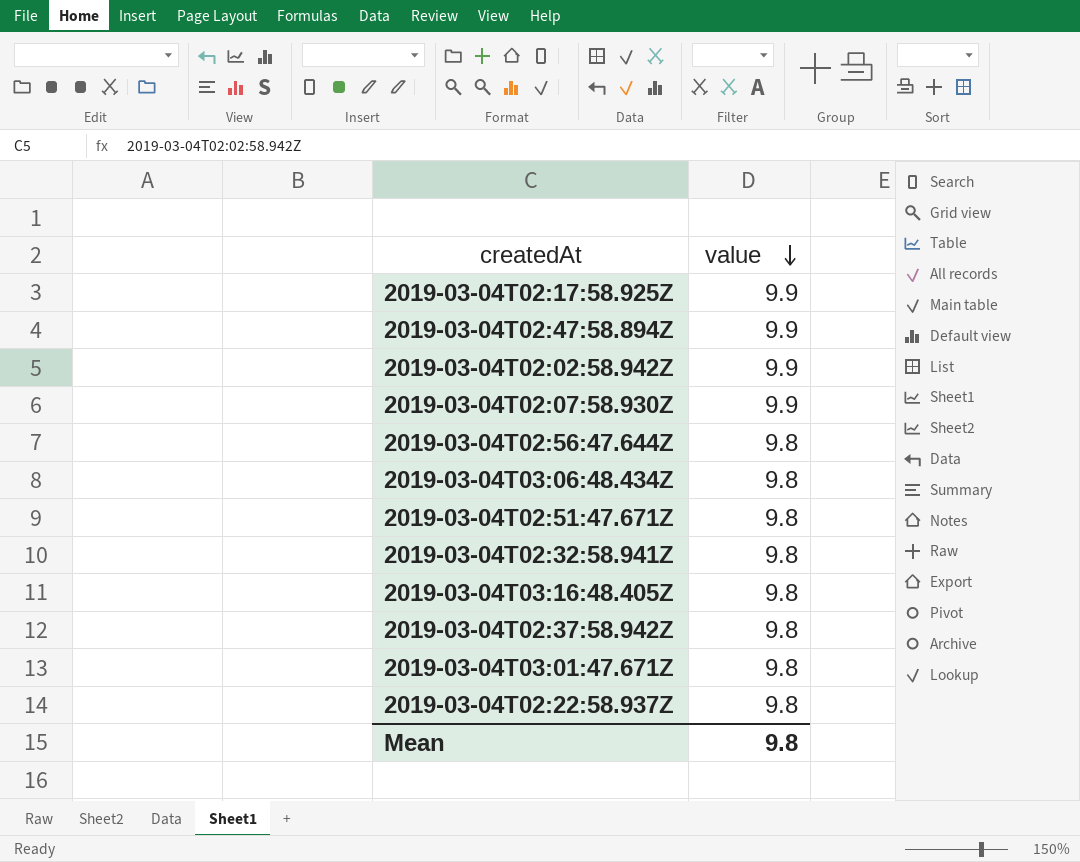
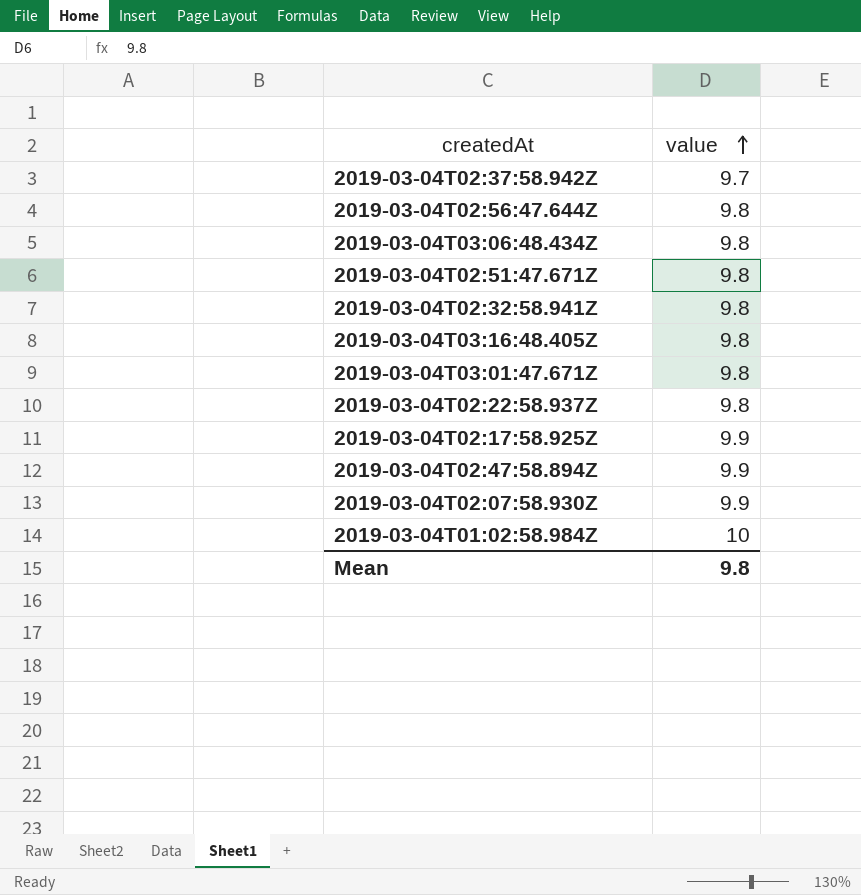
row order: value descending -> value ascending
row 2019-03-04T02:02:58.942Z: 9.9 -> none
2019-03-04T02:37:58.942Z | value: 9.8 -> 9.7
row 2019-03-04T01:02:58.984Z: none -> 10

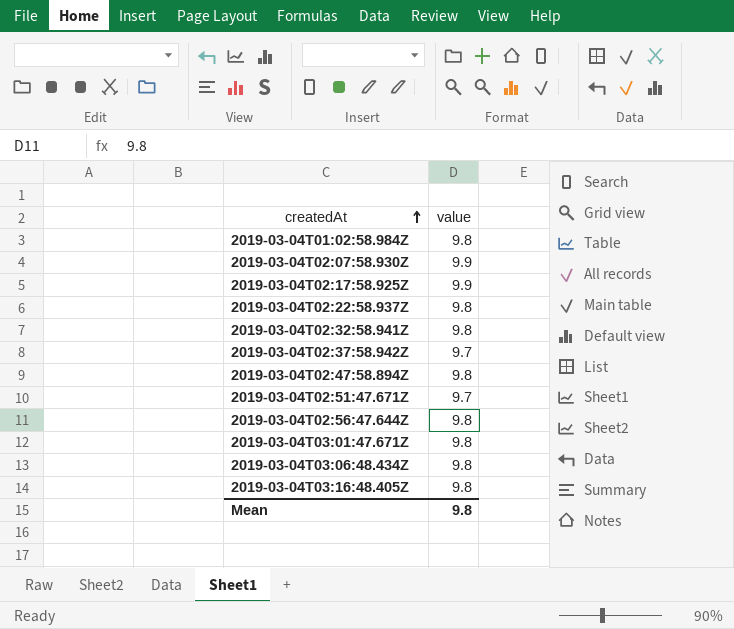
row order: value ascending -> createdAt ascending
2019-03-04T01:02:58.984Z | value: 10 -> 9.8
2019-03-04T02:47:58.894Z | value: 9.9 -> 9.8
2019-03-04T02:51:47.671Z | value: 9.8 -> 9.7

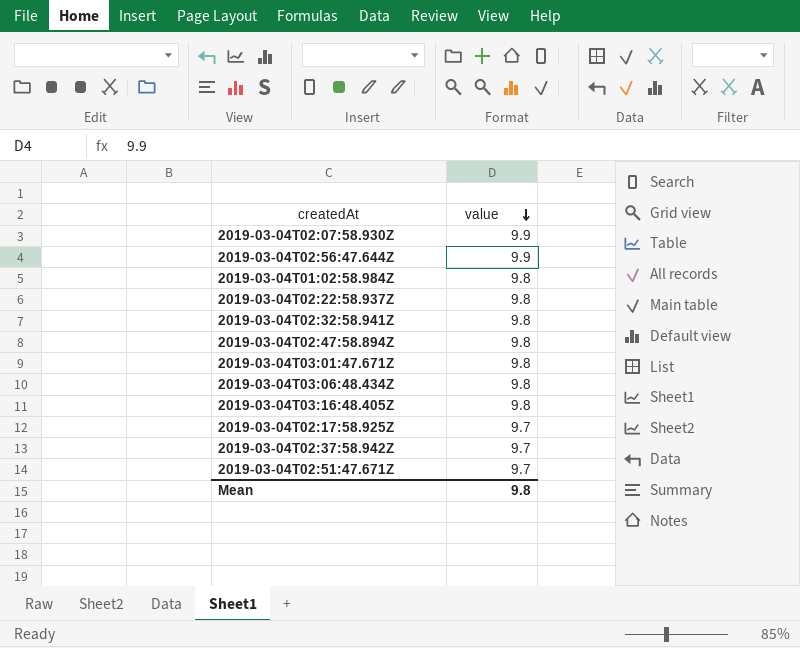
row order: createdAt ascending -> value descending
2019-03-04T02:56:47.644Z | value: 9.8 -> 9.9
2019-03-04T02:17:58.925Z | value: 9.9 -> 9.7

